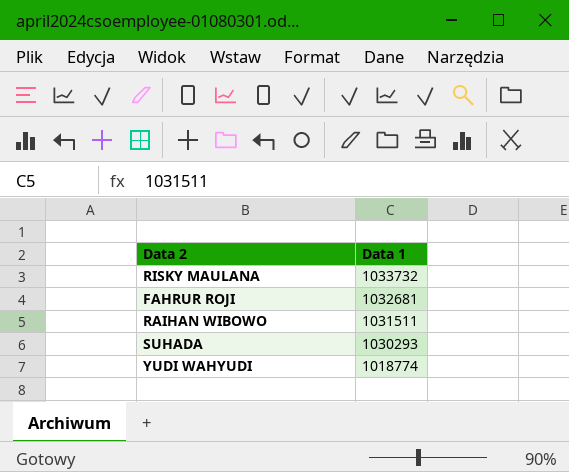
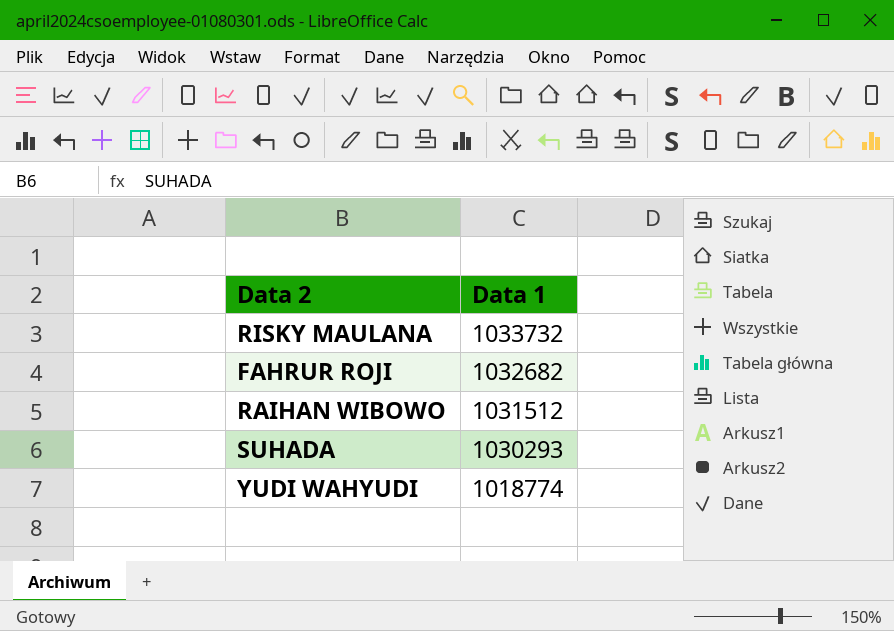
FAHRUR ROJI | Data 1: 1032681 -> 1032682
RAIHAN WIBOWO | Data 1: 1031511 -> 1031512

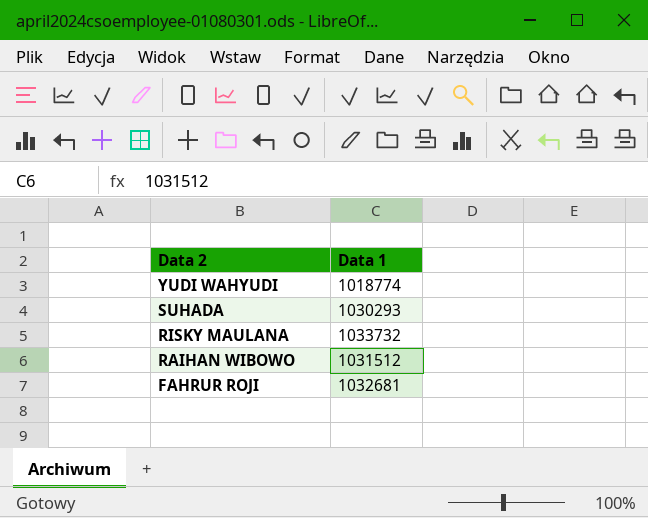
row order: Data 1 descending -> Data 2 descending
FAHRUR ROJI | Data 1: 1032682 -> 1032681

